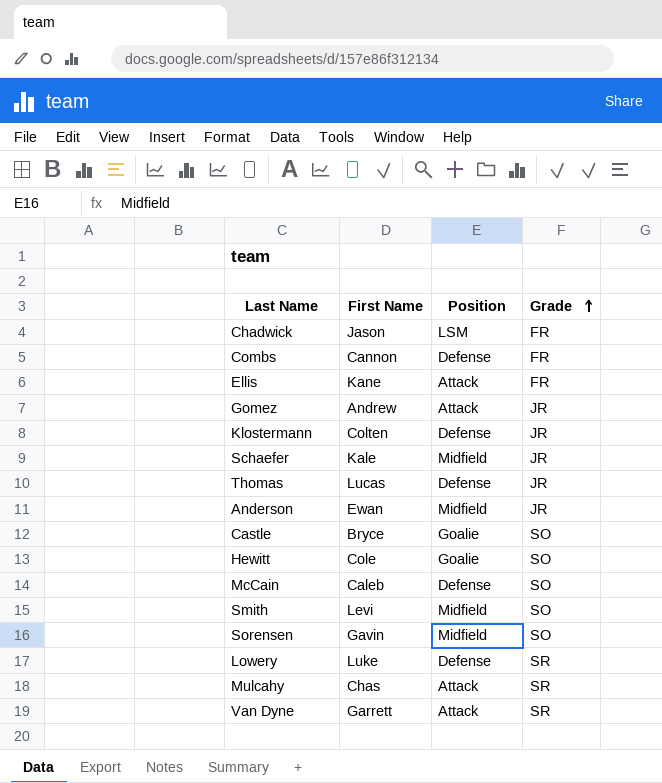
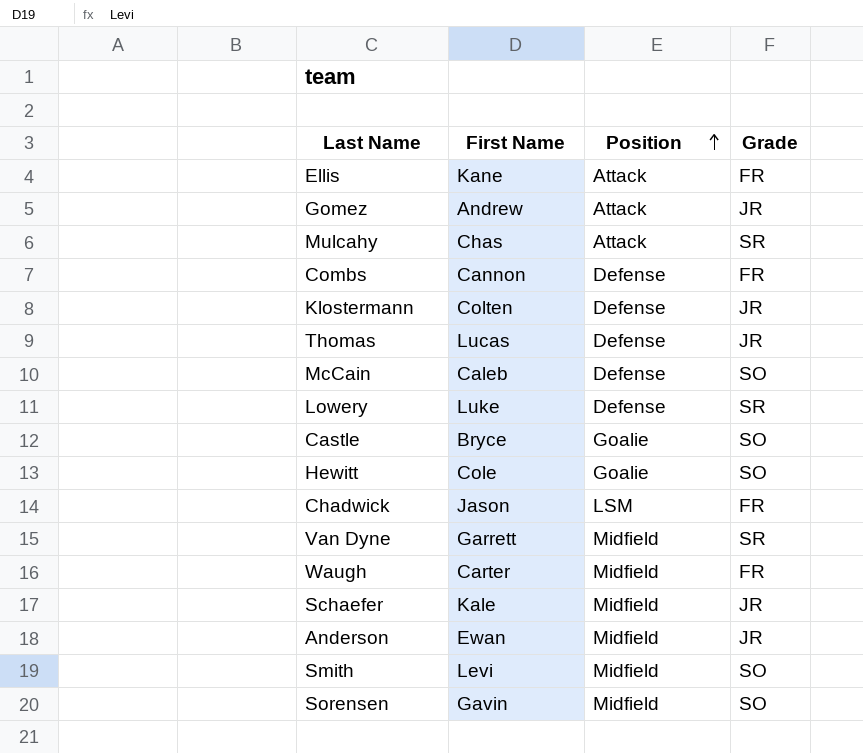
row order: Grade ascending -> Position ascending
Van Dyne | Position: Attack -> Midfield
row Waugh: none -> Carter | Midfield | FR

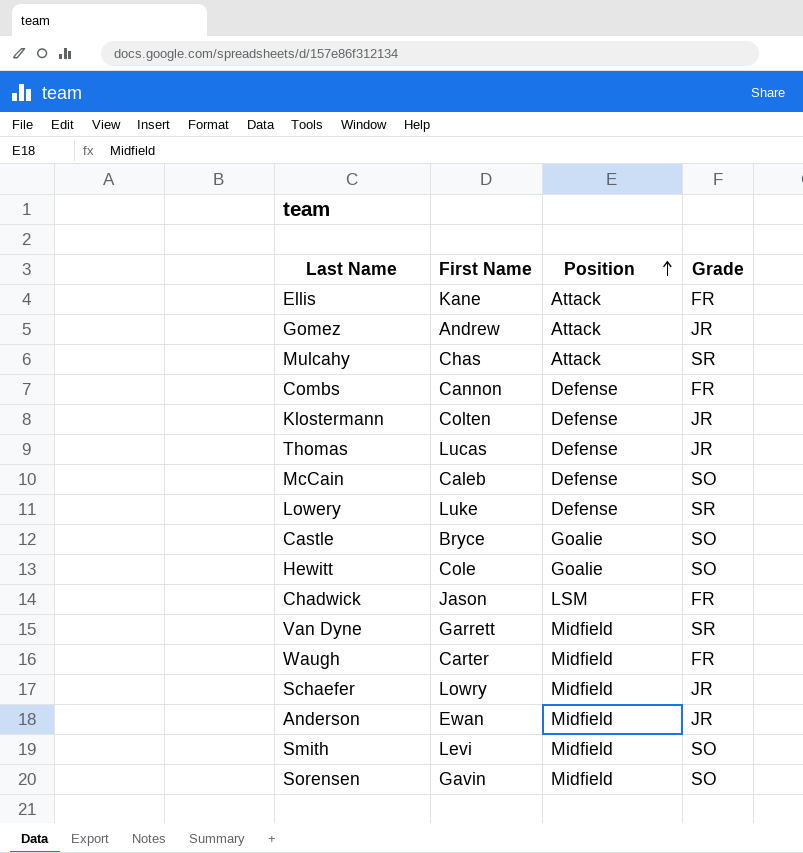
Schaefer | First Name: Kale -> Lowry

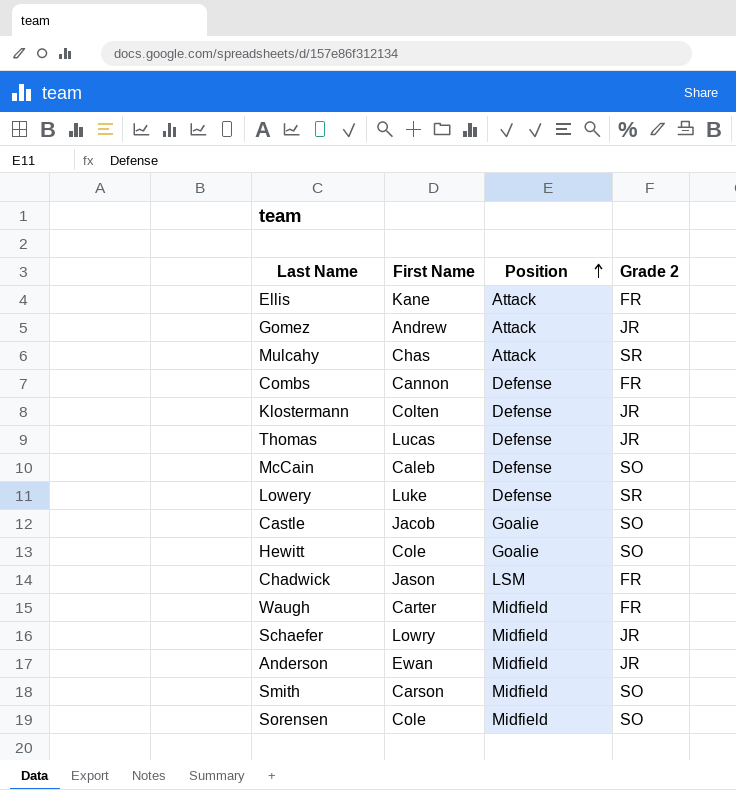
column name: Grade -> Grade 2
row Van Dyne: Garrett | Midfield | SR -> none
Castle | First Name: Bryce -> Jacob
Smith | First Name: Levi -> Carson
Sorensen | First Name: Gavin -> Cole

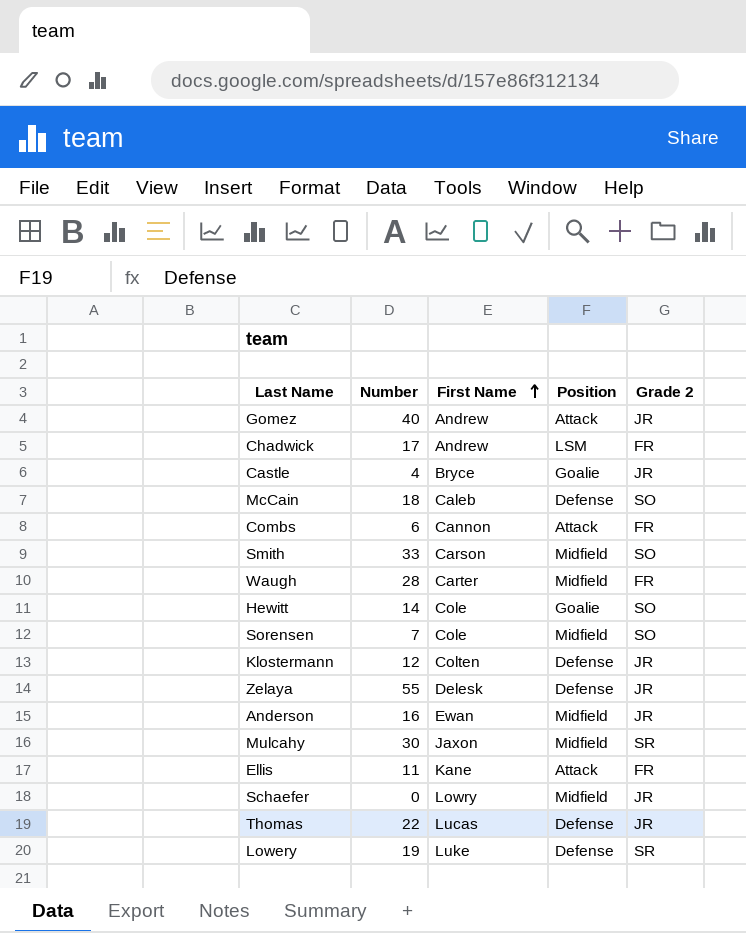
row order: Position ascending -> First Name ascending
column Number | position: none -> 2
Chadwick | First Name: Jason -> Andrew
Castle | First Name: Jacob -> Bryce
Castle | Grade 2: SO -> JR
Combs | Position: Defense -> Attack
row Zelaya: none -> 55 | Delesk | Defense | JR
Mulcahy | First Name: Chas -> Jaxon
Mulcahy | Position: Attack -> Midfield

